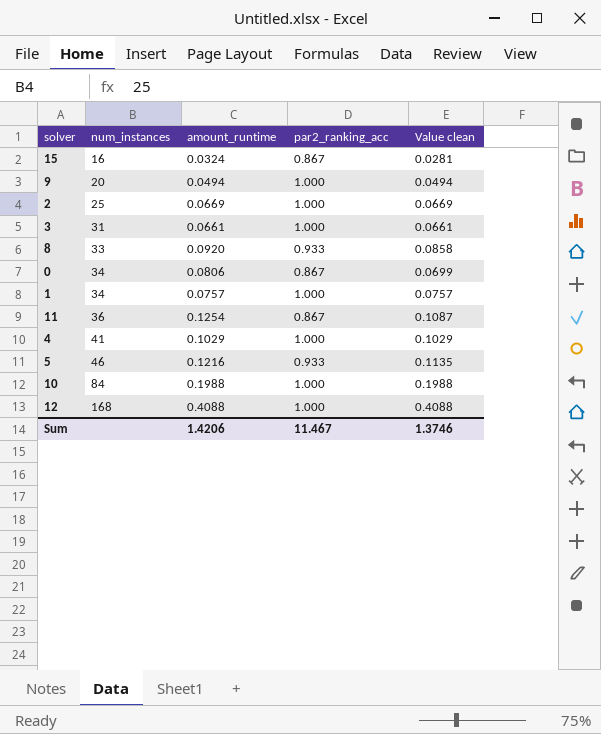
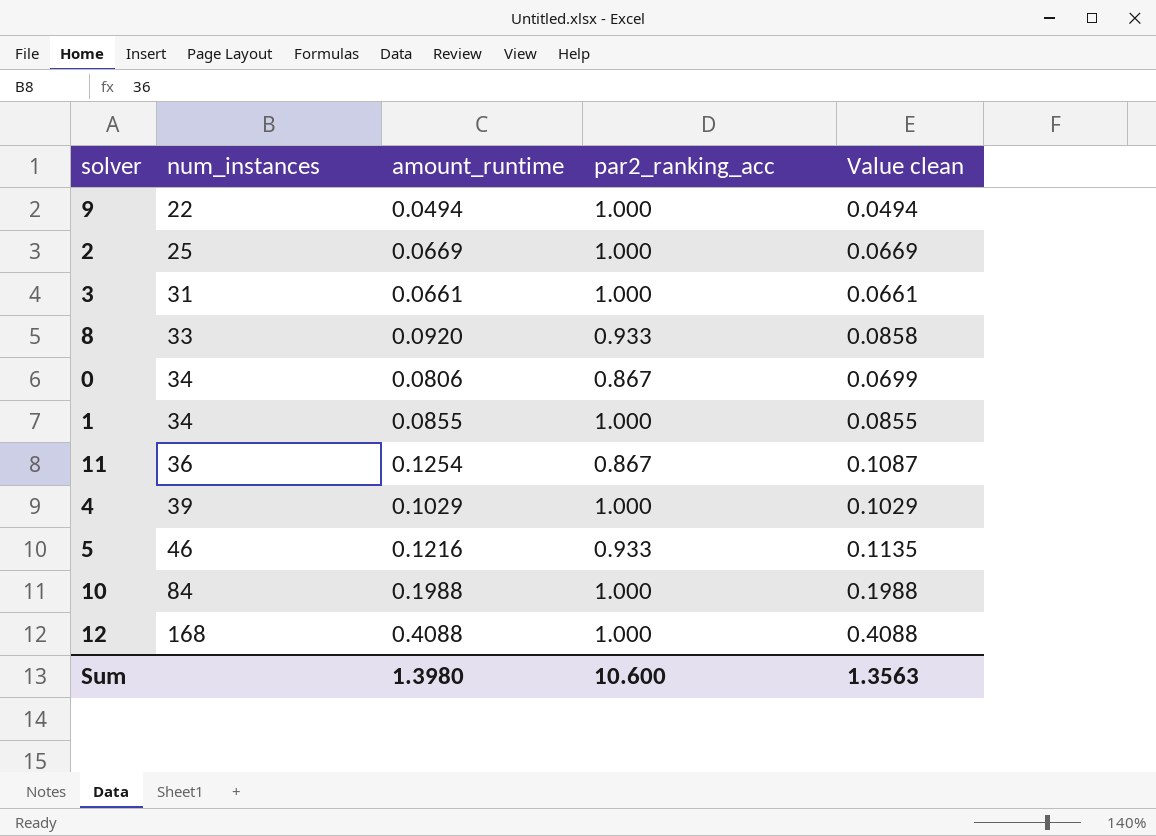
row 15: 16 | 0.0324 | 0.867 | 0.0281 -> none
9 | num_instances: 20 -> 22
1 | amount_runtime: 0.0757 -> 0.0855
1 | Value clean: 0.0757 -> 0.0855
4 | num_instances: 41 -> 39
Sum | amount_runtime: 1.4206 -> 1.3980
Sum | par2_ranking_acc: 11.467 -> 10.600
Sum | Value clean: 1.3746 -> 1.3563

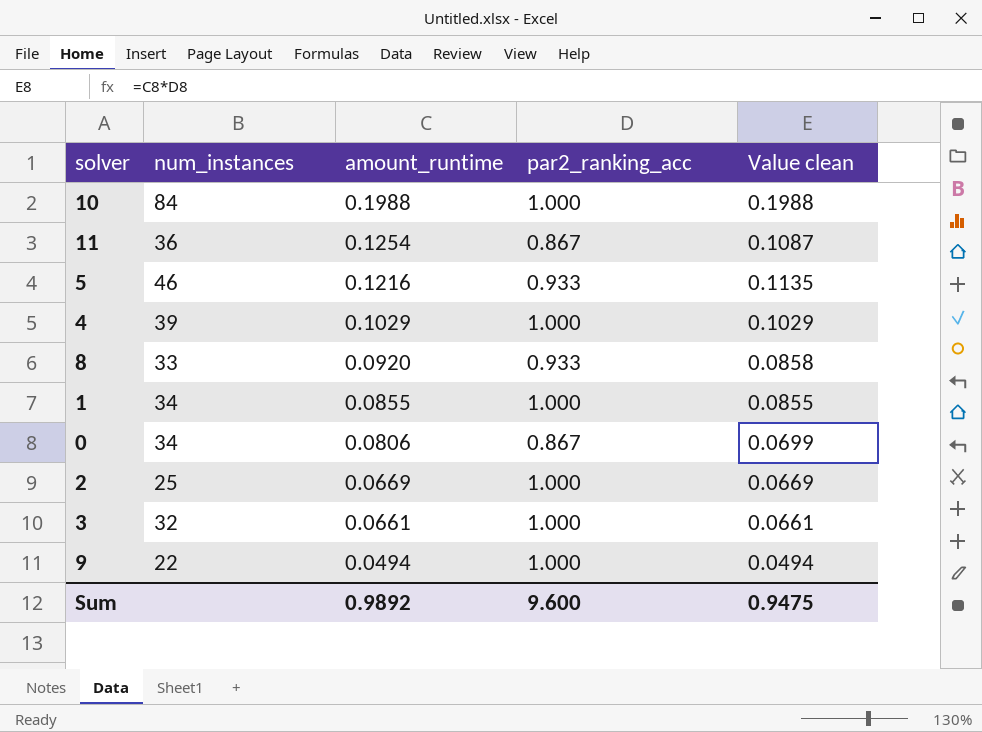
row order: num_instances ascending -> amount_runtime descending
row 12: 168 | 0.4088 | 1.000 | 0.4088 -> none
3 | num_instances: 31 -> 32
Sum | amount_runtime: 1.3980 -> 0.9892
Sum | par2_ranking_acc: 10.600 -> 9.600
Sum | Value clean: 1.3563 -> 0.9475

